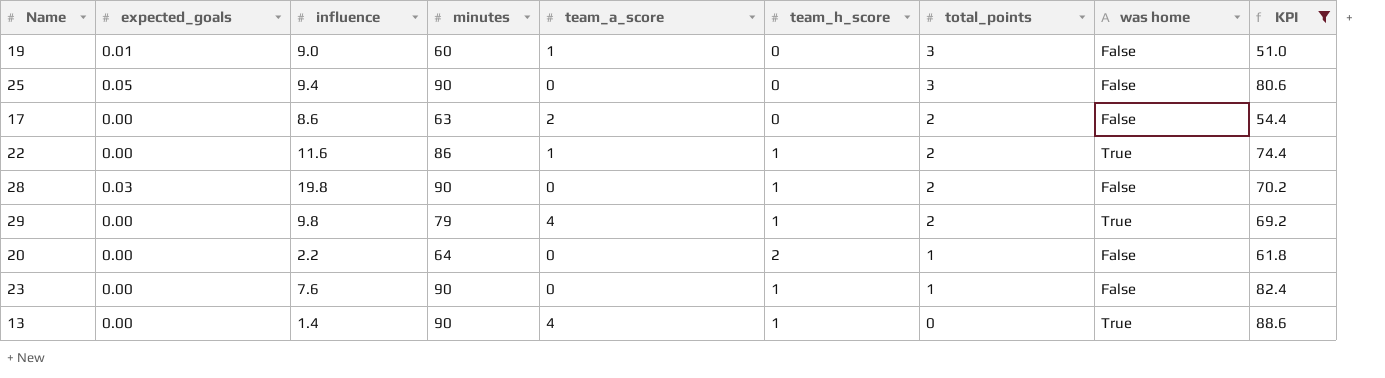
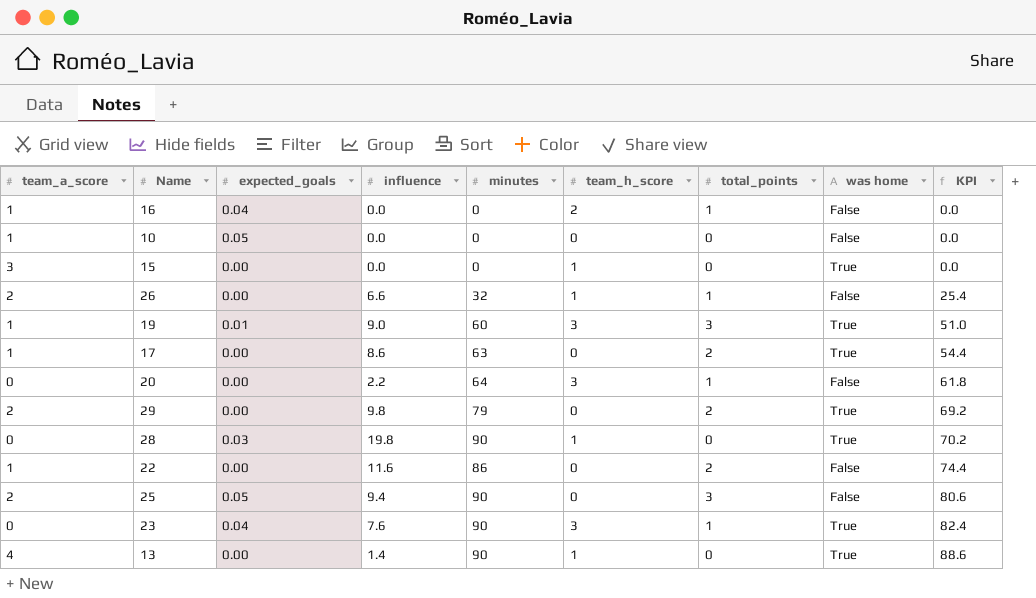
filter: KPI >= 51.0 -> none
row order: total_points descending -> KPI ascending
column team_a_score | position: 5 -> 1
19 | team_h_score: 0 -> 3
19 | was home: False -> True
17 | team_a_score: 2 -> 1
17 | was home: False -> True
20 | team_h_score: 2 -> 3
29 | team_a_score: 4 -> 2
29 | team_h_score: 1 -> 0
28 | total_points: 2 -> 0
28 | was home: False -> True
22 | team_h_score: 1 -> 0
22 | was home: True -> False
25 | team_a_score: 0 -> 2
23 | expected_goals: 0.00 -> 0.04
23 | team_h_score: 1 -> 3
23 | was home: False -> True

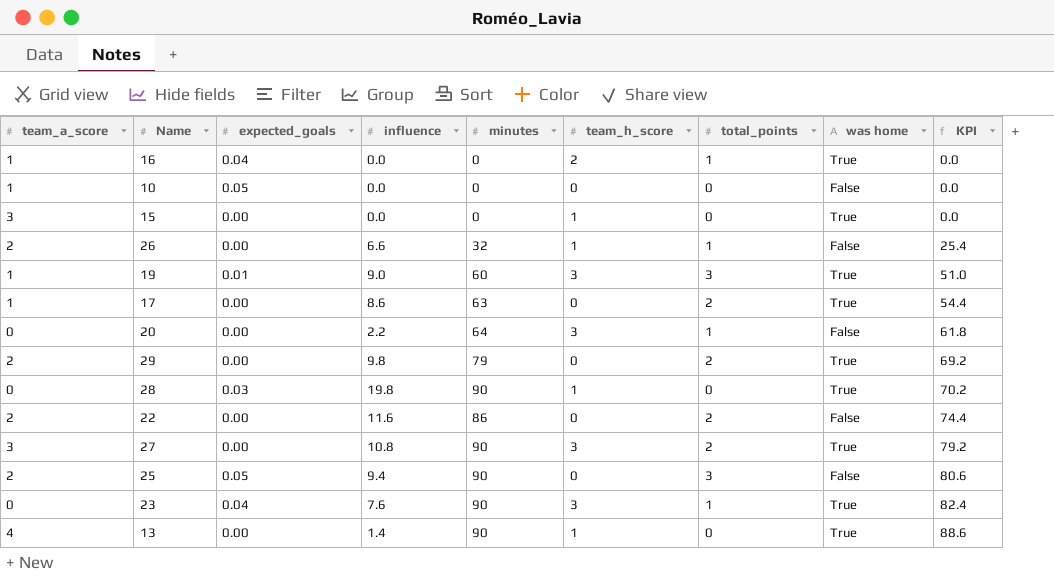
16 | was home: False -> True
22 | team_a_score: 1 -> 2
row 27: none -> 3 | 0.00 | 10.8 | 90 | 3 | 2 | True | 79.2

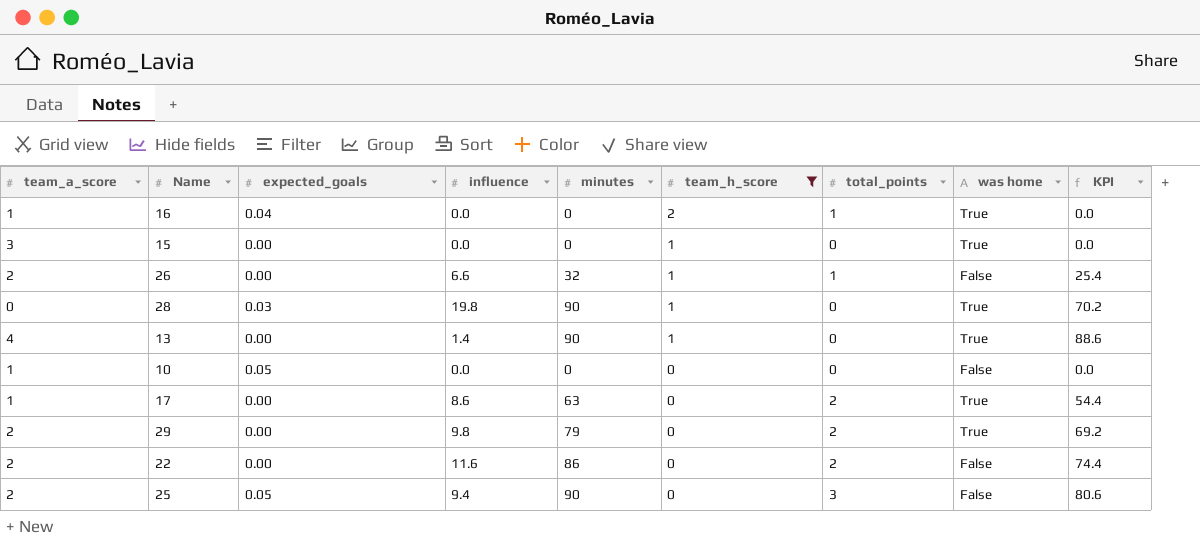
filter: none -> team_h_score != 3
row order: KPI ascending -> team_h_score descending

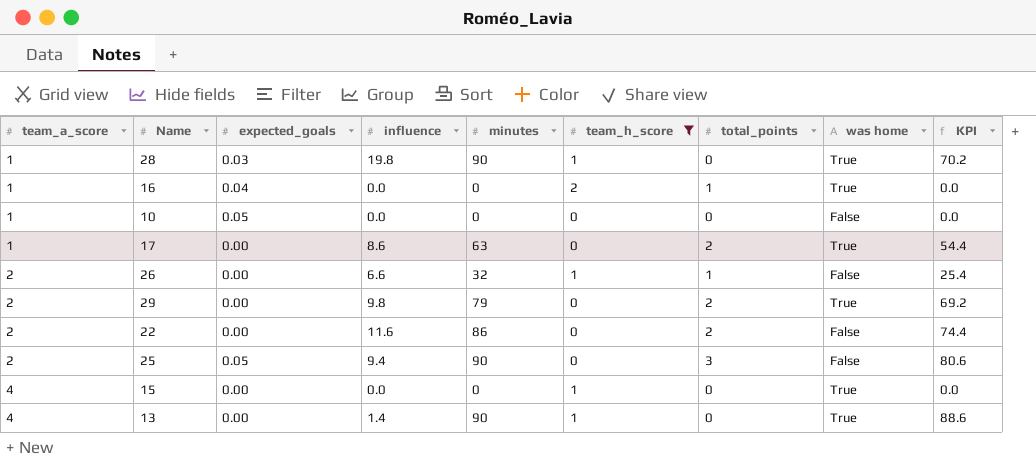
row order: team_h_score descending -> team_a_score ascending
28 | team_a_score: 0 -> 1
15 | team_a_score: 3 -> 4

